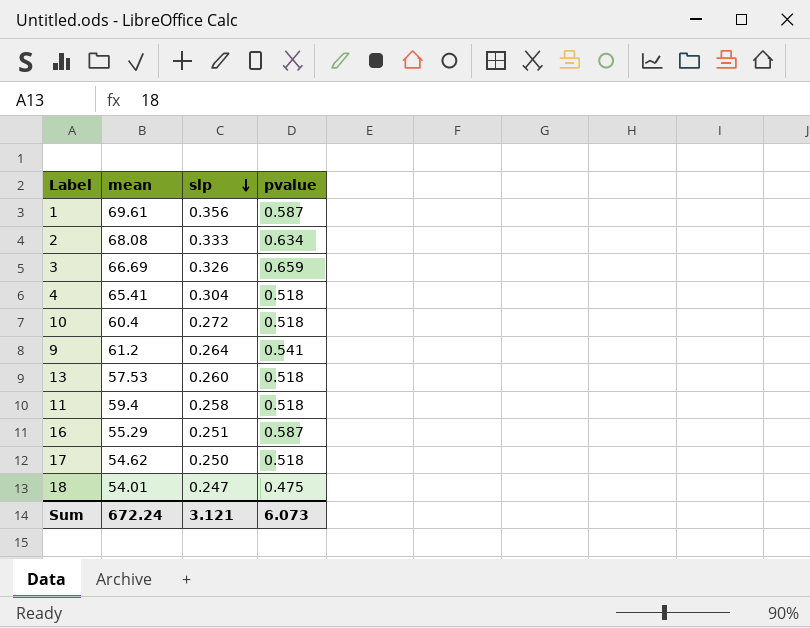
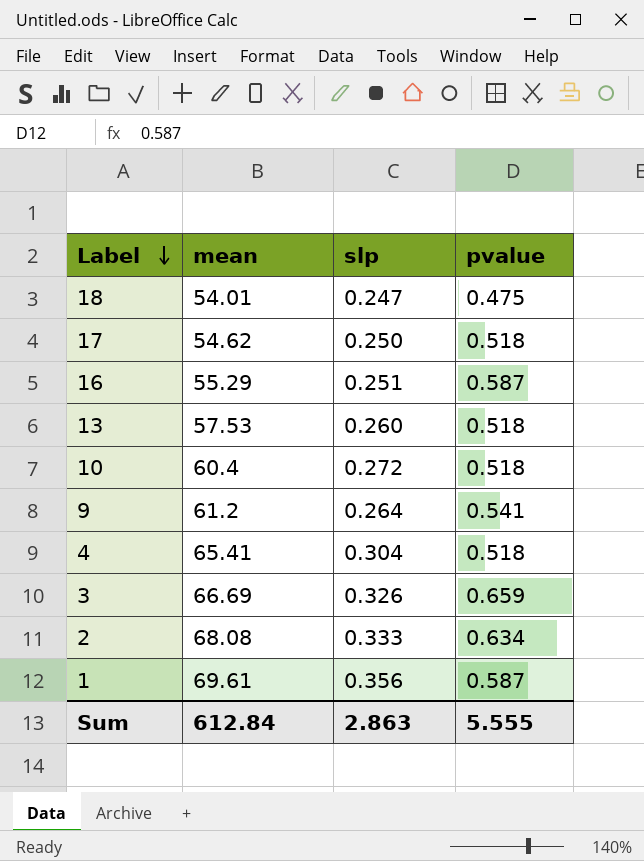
row order: slp descending -> Label descending
row 11: 59.4 | 0.258 | 0.518 -> none
Sum | mean: 672.24 -> 612.84
Sum | slp: 3.121 -> 2.863
Sum | pvalue: 6.073 -> 5.555

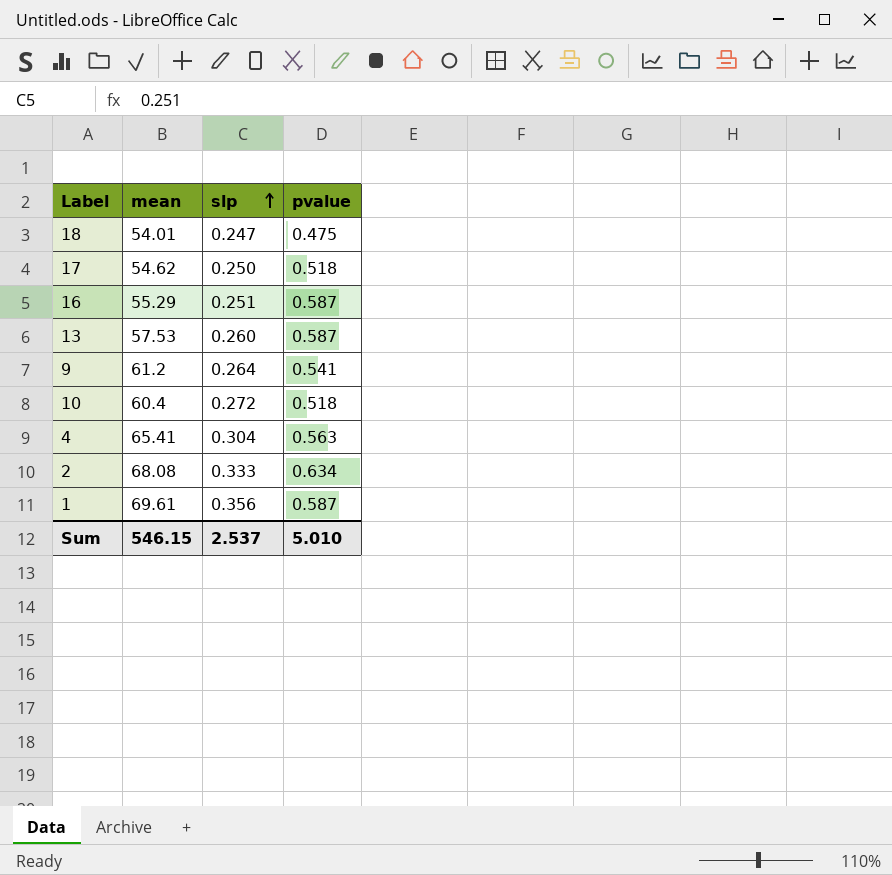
row order: Label descending -> slp ascending
row 3: 66.69 | 0.326 | 0.659 -> none
13 | pvalue: 0.518 -> 0.587
4 | pvalue: 0.518 -> 0.563
Sum | mean: 612.84 -> 546.15
Sum | slp: 2.863 -> 2.537
Sum | pvalue: 5.555 -> 5.010

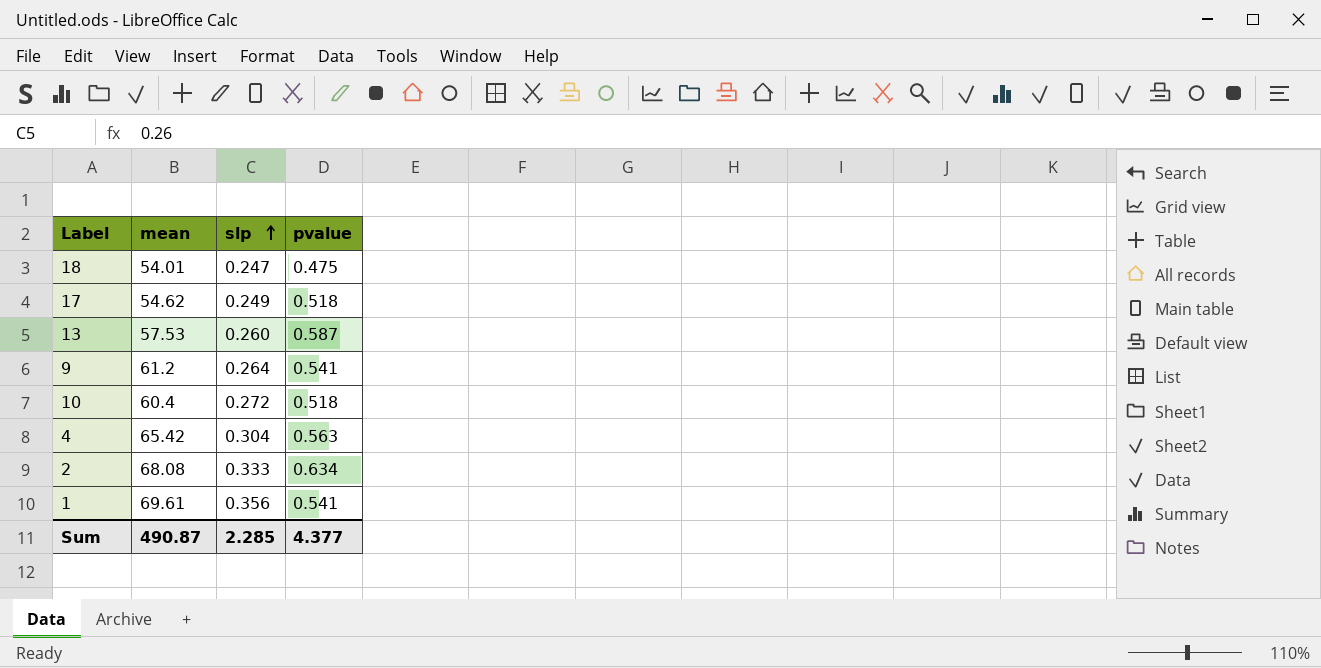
row 16: 55.29 | 0.251 | 0.587 -> none
17 | slp: 0.250 -> 0.249
4 | mean: 65.41 -> 65.42
1 | pvalue: 0.587 -> 0.541
Sum | mean: 546.15 -> 490.87
Sum | slp: 2.537 -> 2.285
Sum | pvalue: 5.010 -> 4.377

